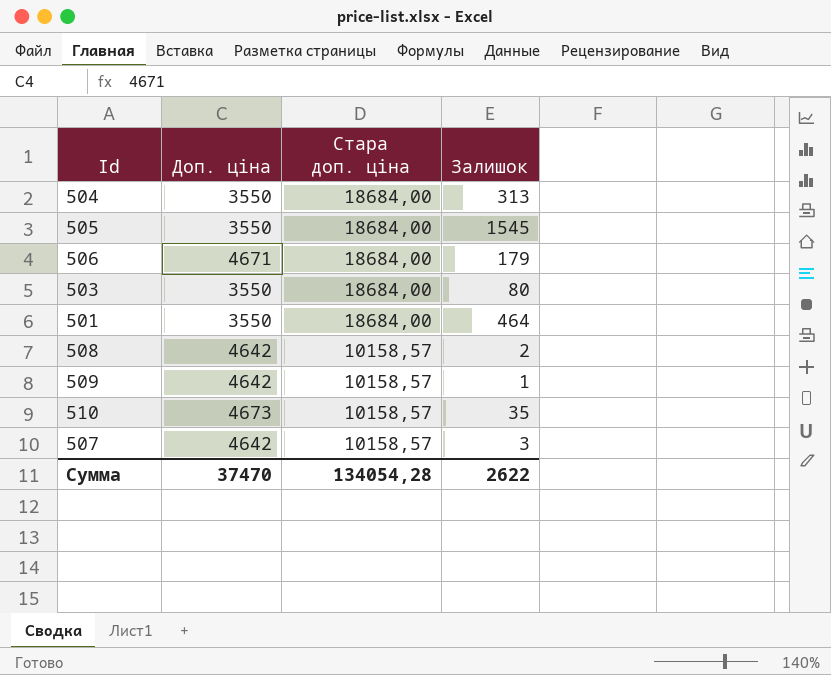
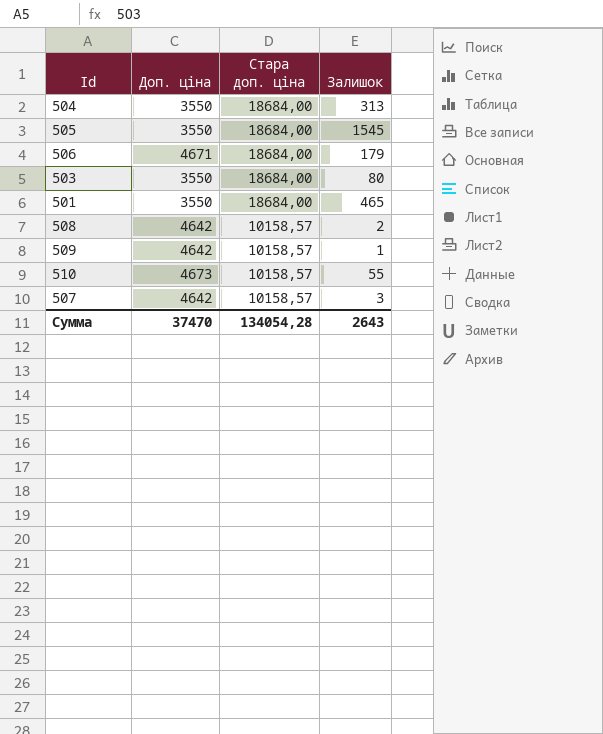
501 | Залишок: 464 -> 465
510 | Залишок: 35 -> 55
Сумма | Залишок: 2622 -> 2643

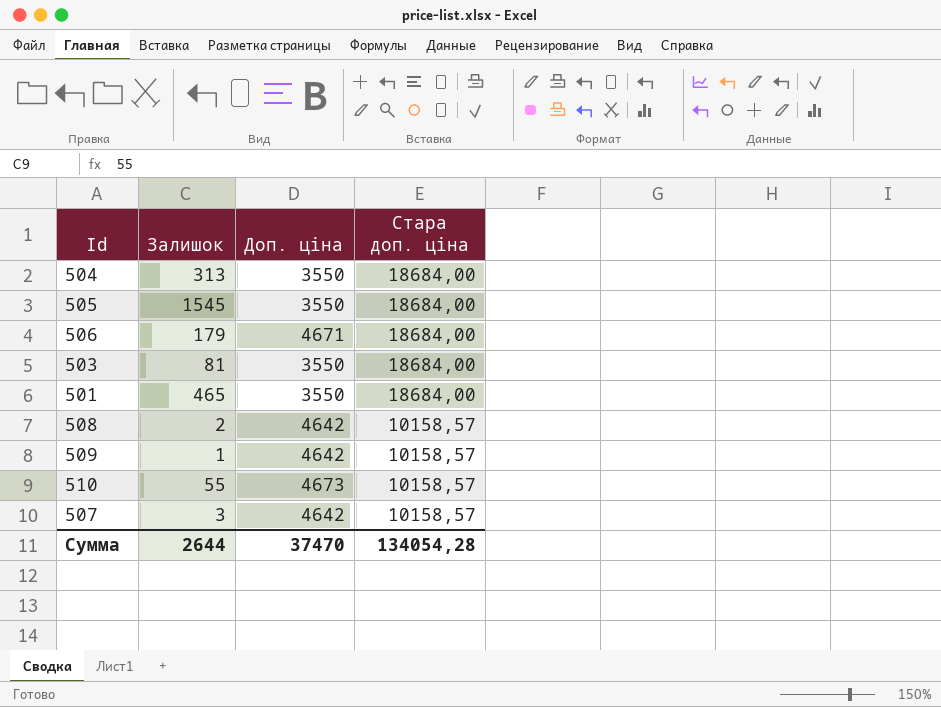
column Залишок | position: 4 -> 2
503 | Залишок: 80 -> 81
Сумма | Залишок: 2643 -> 2644

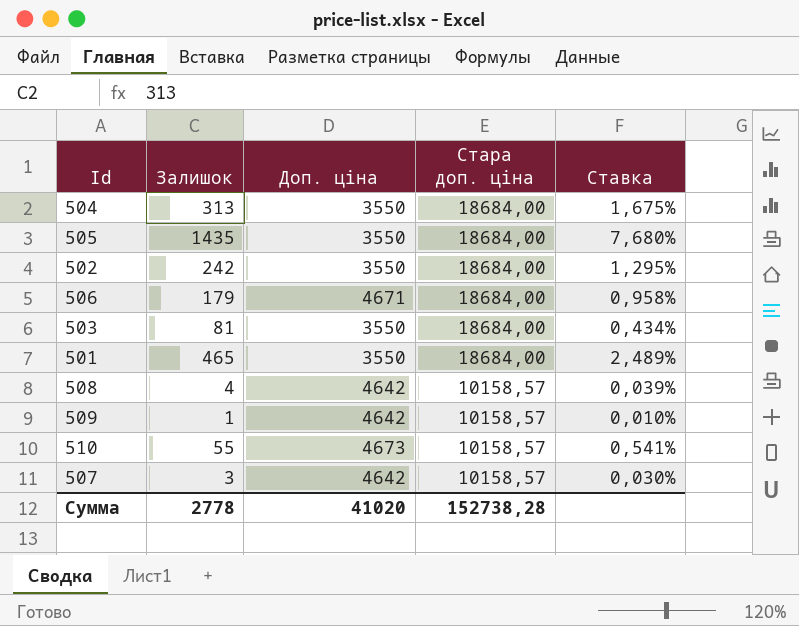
column Ставка | formula: none -> [Залишок] / [Стара доп. ціна]
505 | Залишок: 1545 -> 1435
row 502: none -> 242 | 3550 | 18684,00 | 1,295%
508 | Залишок: 2 -> 4
Сумма | Залишок: 2644 -> 2778
Сумма | Доп. ціна: 37470 -> 41020
Сумма | Стара доп. ціна: 134054,28 -> 152738,28

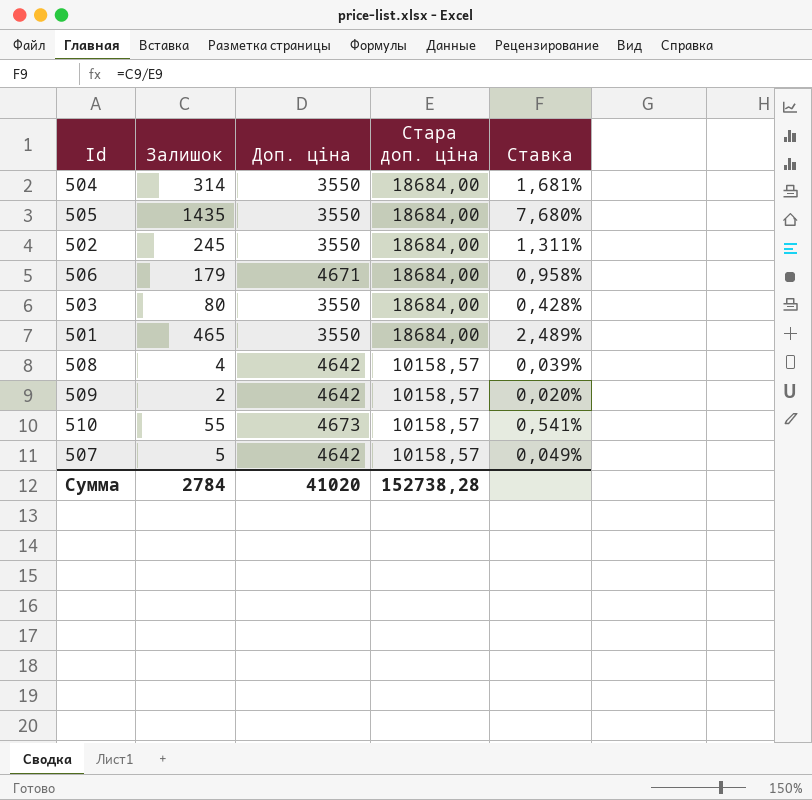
504 | Залишок: 313 -> 314
504 | Ставка: 1,675% -> 1,681%
502 | Залишок: 242 -> 245
502 | Ставка: 1,295% -> 1,311%
503 | Залишок: 81 -> 80
503 | Ставка: 0,434% -> 0,428%
509 | Залишок: 1 -> 2
509 | Ставка: 0,010% -> 0,020%
507 | Залишок: 3 -> 5
507 | Ставка: 0,030% -> 0,049%
Сумма | Залишок: 2778 -> 2784

